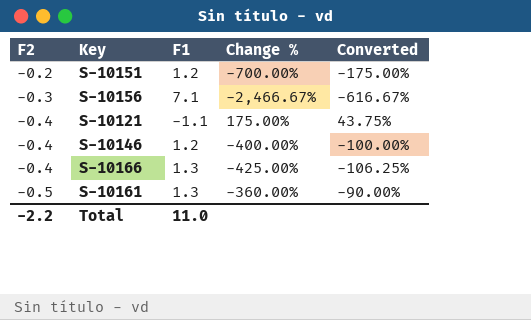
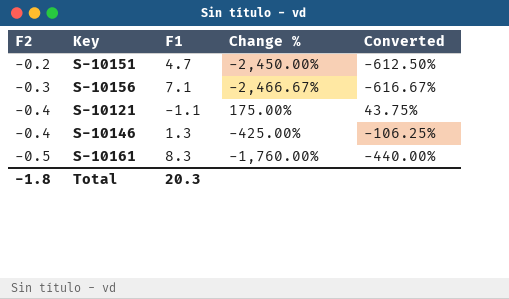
row S-10166: -0.4 | 1.3 | -425.00% | -106.25% -> none
S-10151 | F1: 1.2 -> 4.7
S-10151 | Change %: -700.00% -> -2,450.00%
S-10151 | Converted: -175.00% -> -612.50%
S-10146 | F1: 1.2 -> 1.3
S-10146 | Change %: -400.00% -> -425.00%
S-10146 | Converted: -100.00% -> -106.25%
S-10161 | F1: 1.3 -> 8.3
S-10161 | Change %: -360.00% -> -1,760.00%
S-10161 | Converted: -90.00% -> -440.00%
Total | F2: -2.2 -> -1.8
Total | F1: 11.0 -> 20.3

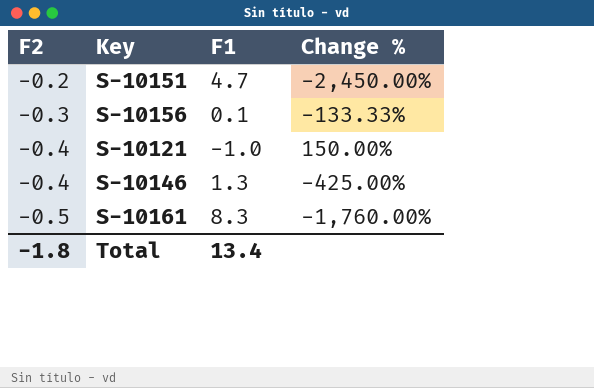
column Converted | formula: [Change %] * 0.25 -> none
S-10156 | F1: 7.1 -> 0.1
S-10156 | Change %: -2,466.67% -> -133.33%
S-10121 | F1: -1.1 -> -1.0
S-10121 | Change %: 175.00% -> 150.00%
Total | F1: 20.3 -> 13.4

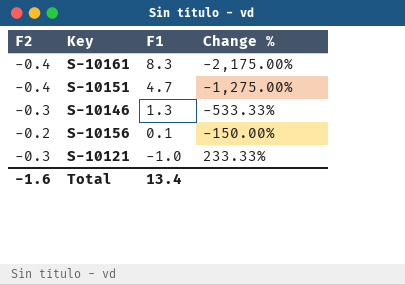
row order: F2 descending -> F1 descending
S-10161 | F2: -0.5 -> -0.4
S-10161 | Change %: -1,760.00% -> -2,175.00%
S-10151 | F2: -0.2 -> -0.4
S-10151 | Change %: -2,450.00% -> -1,275.00%
S-10146 | F2: -0.4 -> -0.3
S-10146 | Change %: -425.00% -> -533.33%
S-10156 | F2: -0.3 -> -0.2
S-10156 | Change %: -133.33% -> -150.00%
S-10121 | F2: -0.4 -> -0.3
S-10121 | Change %: 150.00% -> 233.33%
Total | F2: -1.8 -> -1.6

